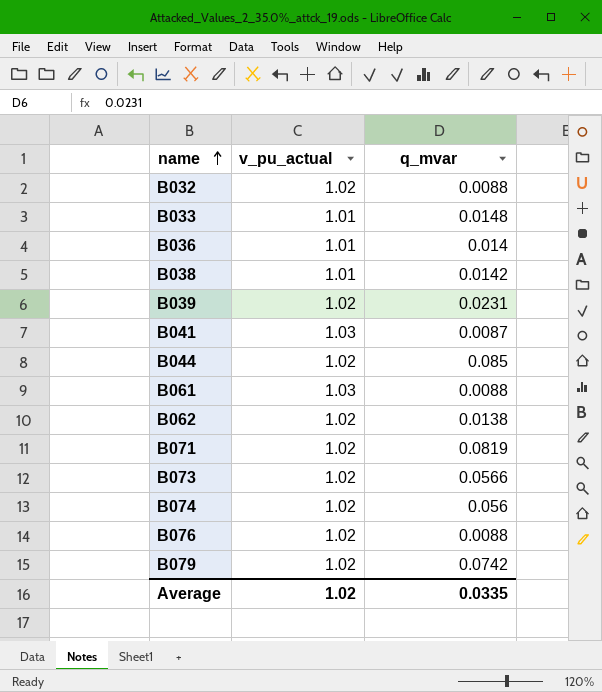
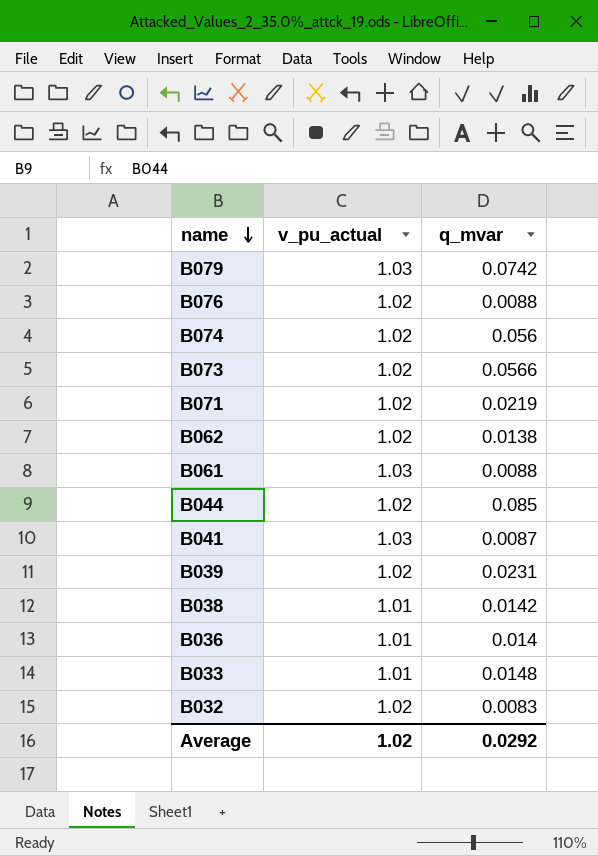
row order: name ascending -> name descending
B079 | v_pu_actual: 1.02 -> 1.03
B071 | q_mvar: 0.0819 -> 0.0219
B032 | q_mvar: 0.0088 -> 0.0083
Average | q_mvar: 0.0335 -> 0.0292

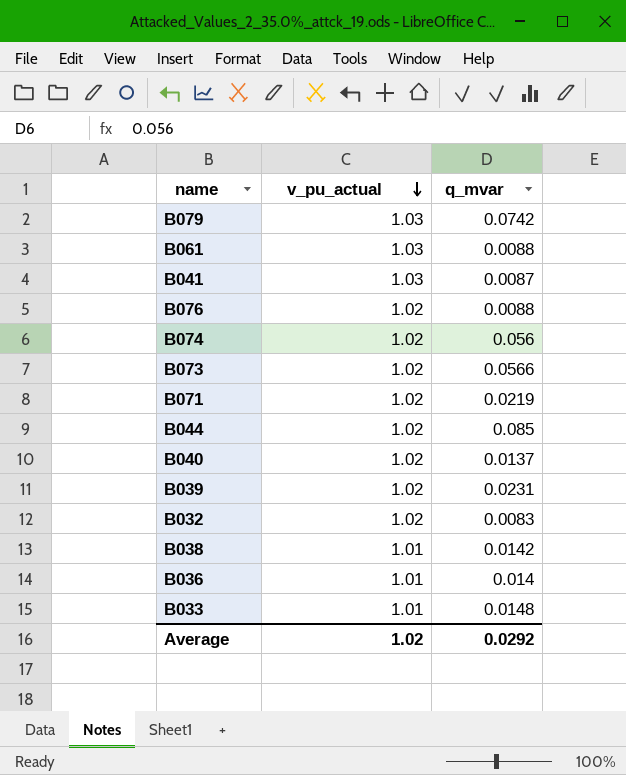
row order: name descending -> v_pu_actual descending
row B062: 1.02 | 0.0138 -> none
row B040: none -> 1.02 | 0.0137

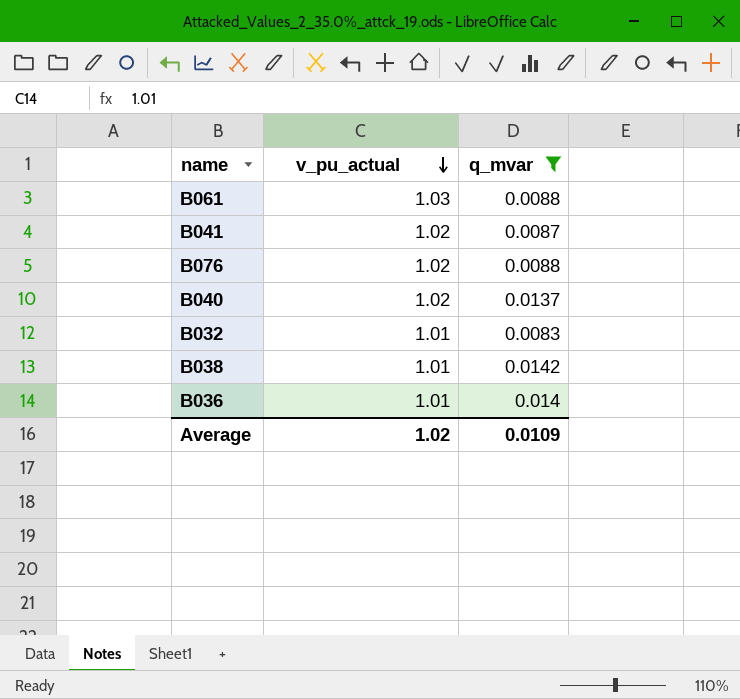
filter: none -> q_mvar <= 0.0142
B041 | v_pu_actual: 1.03 -> 1.02
B032 | v_pu_actual: 1.02 -> 1.01
Average | q_mvar: 0.0292 -> 0.0109

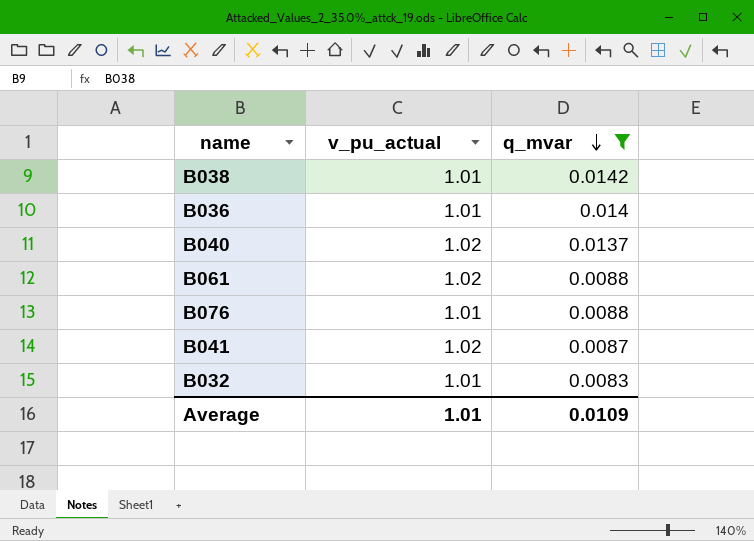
row order: v_pu_actual descending -> q_mvar descending
B061 | v_pu_actual: 1.03 -> 1.02
B076 | v_pu_actual: 1.02 -> 1.01
Average | v_pu_actual: 1.02 -> 1.01

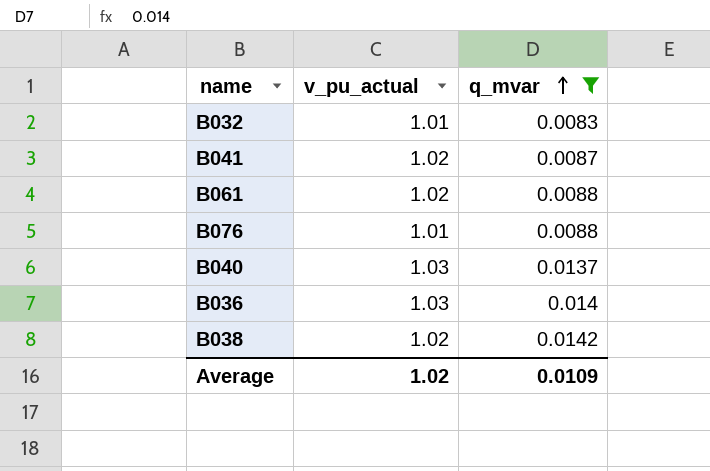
row order: q_mvar descending -> q_mvar ascending
B040 | v_pu_actual: 1.02 -> 1.03
B036 | v_pu_actual: 1.01 -> 1.03
B038 | v_pu_actual: 1.01 -> 1.02
Average | v_pu_actual: 1.01 -> 1.02

